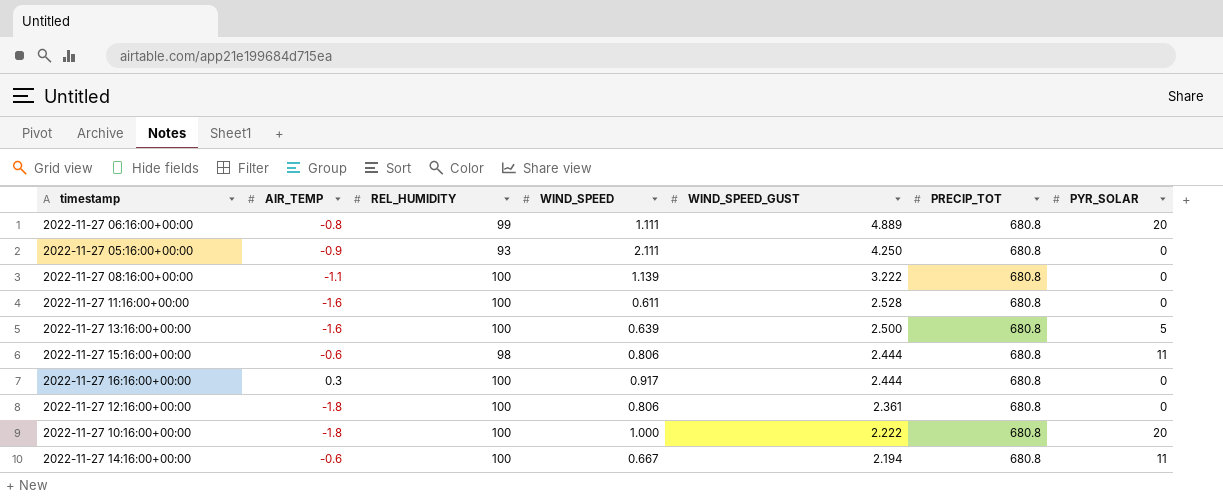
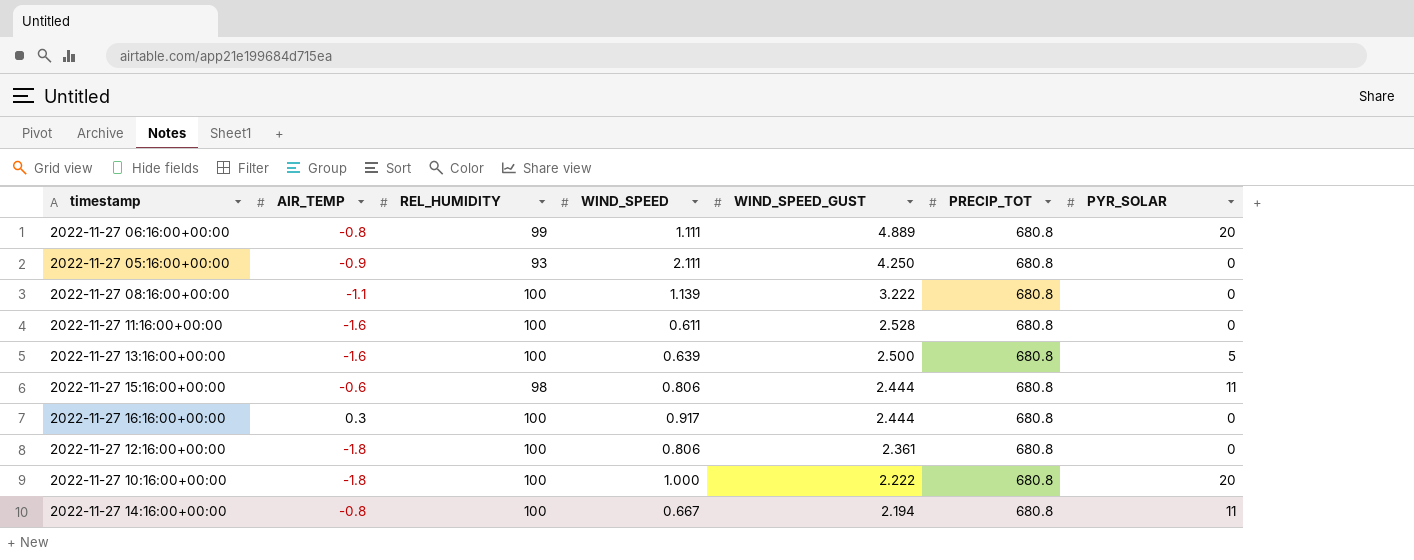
2022-11-27 14:16:00+00:00 | AIR_TEMP: -0.6 -> -0.8

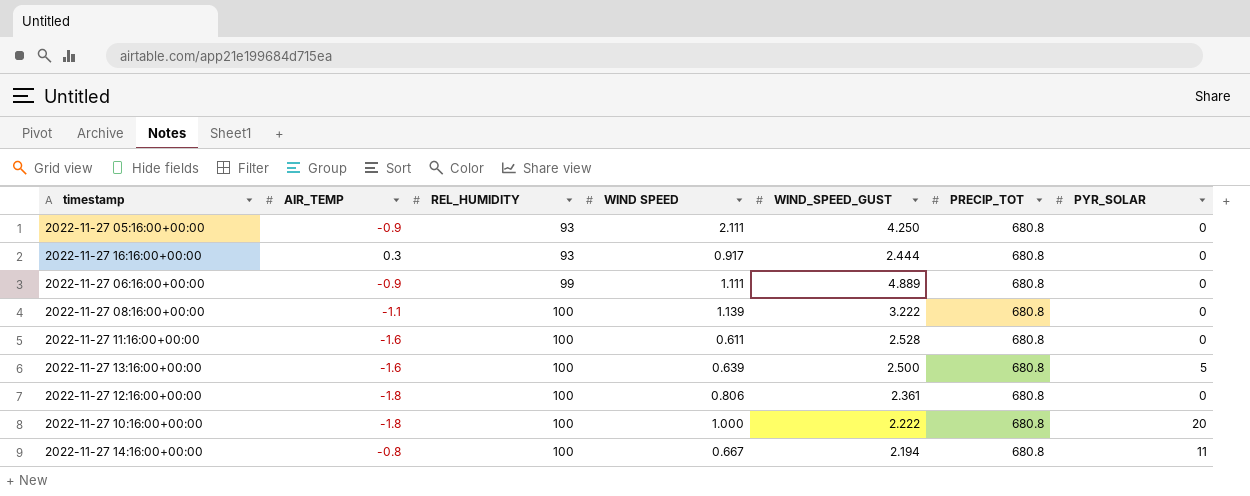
row order: WIND_SPEED_GUST descending -> REL_HUMIDITY ascending
column name: WIND_SPEED -> WIND SPEED
row 2022-11-27 15:16:00+00:00: -0.6 | 98 | 0.806 | 2.444 | 680.8 | 11 -> none
2022-11-27 16:16:00+00:00 | REL_HUMIDITY: 100 -> 93
2022-11-27 06:16:00+00:00 | AIR_TEMP: -0.8 -> -0.9
2022-11-27 06:16:00+00:00 | PYR_SOLAR: 20 -> 0

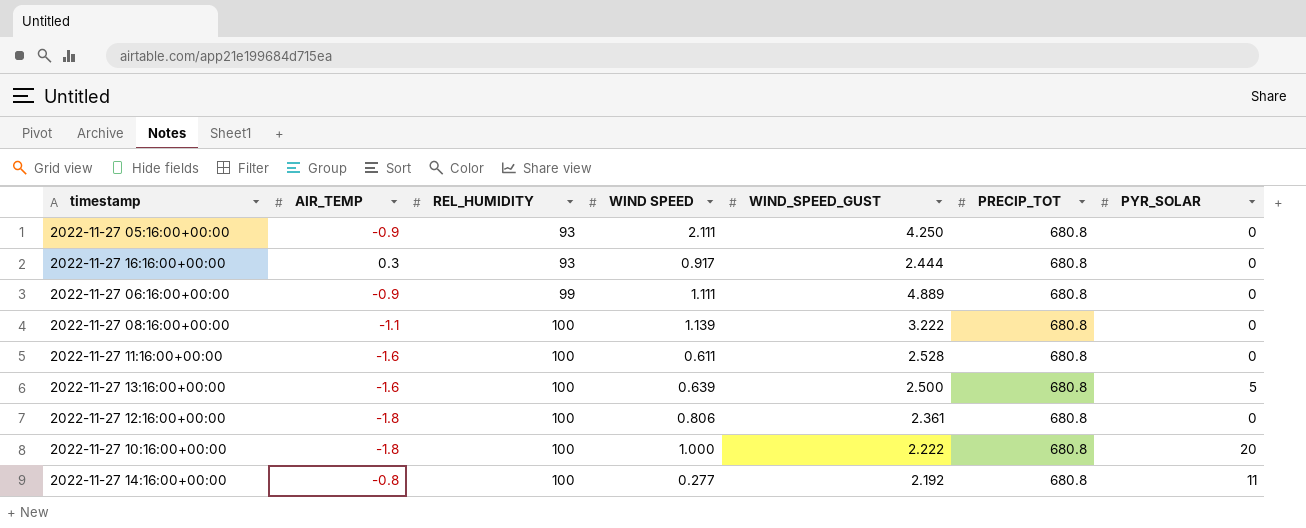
2022-11-27 14:16:00+00:00 | WIND SPEED: 0.667 -> 0.277
2022-11-27 14:16:00+00:00 | WIND_SPEED_GUST: 2.194 -> 2.192

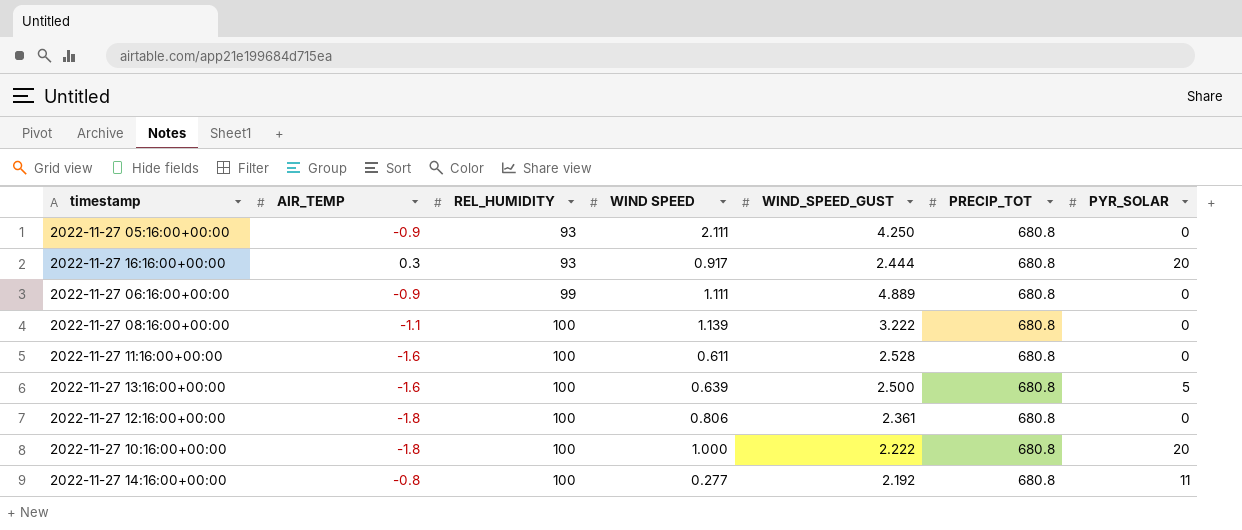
2022-11-27 16:16:00+00:00 | PYR_SOLAR: 0 -> 20

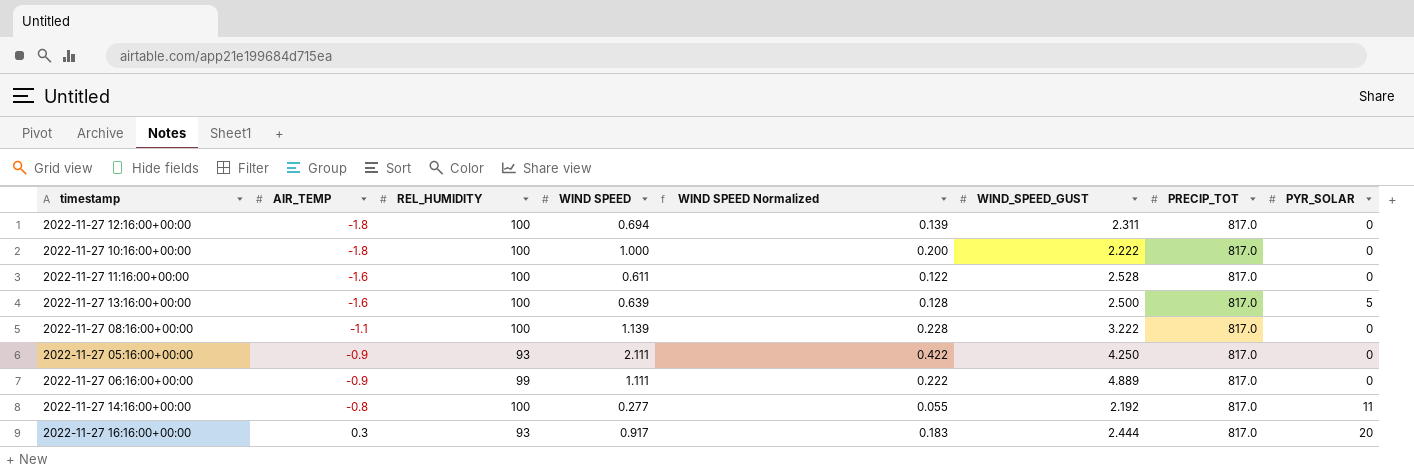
row order: REL_HUMIDITY ascending -> AIR_TEMP ascending
column WIND SPEED Normalized | formula: none -> [WIND SPEED] * 0.2
2022-11-27 12:16:00+00:00 | WIND SPEED: 0.806 -> 0.694
2022-11-27 12:16:00+00:00 | WIND_SPEED_GUST: 2.361 -> 2.311
2022-11-27 12:16:00+00:00 | PRECIP_TOT: 680.8 -> 817.0
2022-11-27 10:16:00+00:00 | PRECIP_TOT: 680.8 -> 817.0
2022-11-27 10:16:00+00:00 | PYR_SOLAR: 20 -> 0
2022-11-27 11:16:00+00:00 | PRECIP_TOT: 680.8 -> 817.0
2022-11-27 13:16:00+00:00 | PRECIP_TOT: 680.8 -> 817.0
2022-11-27 08:16:00+00:00 | PRECIP_TOT: 680.8 -> 817.0
2022-11-27 05:16:00+00:00 | PRECIP_TOT: 680.8 -> 817.0
2022-11-27 06:16:00+00:00 | PRECIP_TOT: 680.8 -> 817.0
2022-11-27 14:16:00+00:00 | PRECIP_TOT: 680.8 -> 817.0
2022-11-27 16:16:00+00:00 | PRECIP_TOT: 680.8 -> 817.0

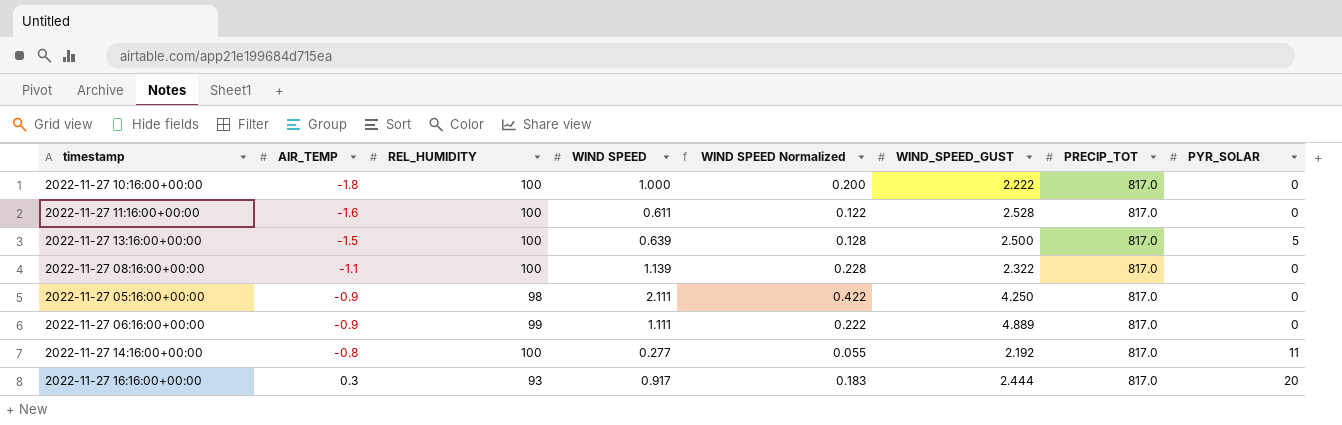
row 2022-11-27 12:16:00+00:00: -1.8 | 100 | 0.694 | 0.139 | 2.311 | 817.0 | 0 -> none
2022-11-27 13:16:00+00:00 | AIR_TEMP: -1.6 -> -1.5
2022-11-27 08:16:00+00:00 | WIND_SPEED_GUST: 3.222 -> 2.322
2022-11-27 05:16:00+00:00 | REL_HUMIDITY: 93 -> 98

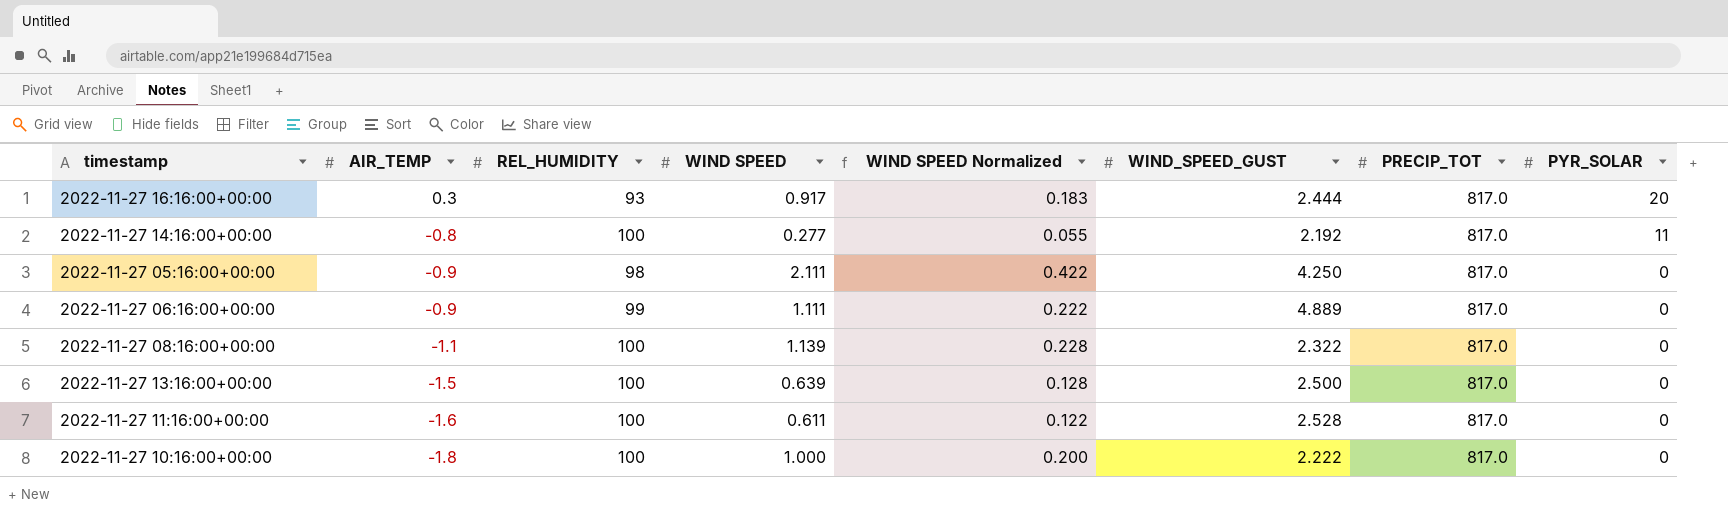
row order: AIR_TEMP ascending -> AIR_TEMP descending
2022-11-27 13:16:00+00:00 | PYR_SOLAR: 5 -> 0

